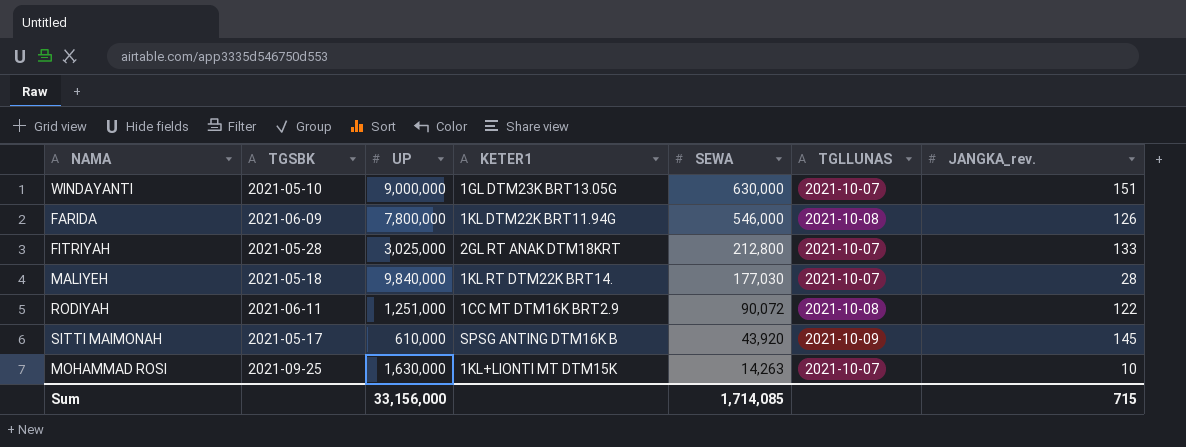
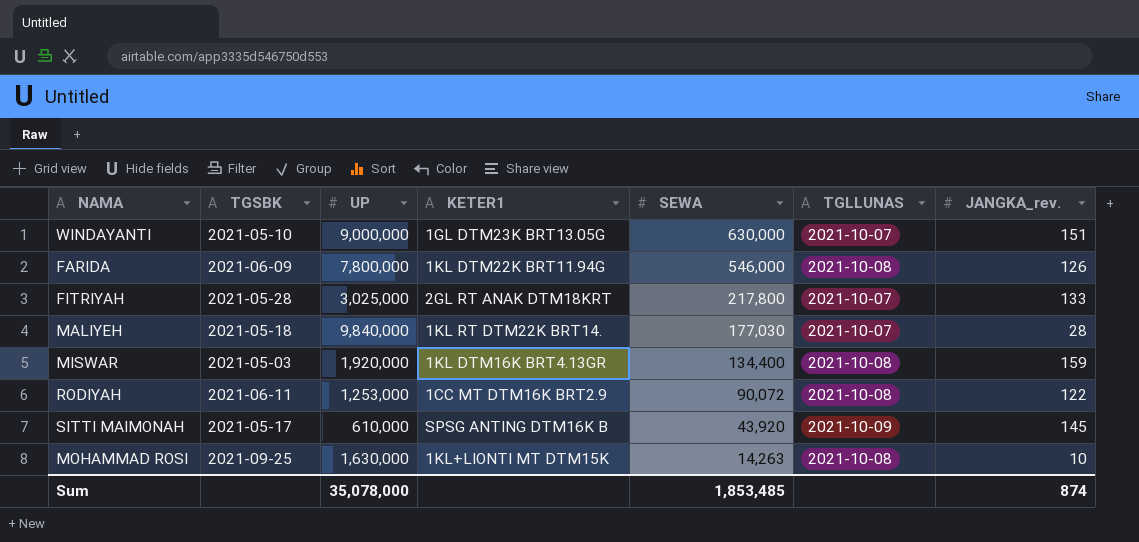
FITRIYAH | SEWA: 212,800 -> 217,800
row MISWAR: none -> 2021-05-03 | 1,920,000 | 1KL DTM16K BRT4.13GR | 134,400 | 2021-10-08 | 159
RODIYAH | UP: 1,251,000 -> 1,253,000
MOHAMMAD ROSI | TGLLUNAS: 2021-10-07 -> 2021-10-08
Sum | UP: 33,156,000 -> 35,078,000
Sum | SEWA: 1,714,085 -> 1,853,485
Sum | JANGKA_rev.: 715 -> 874

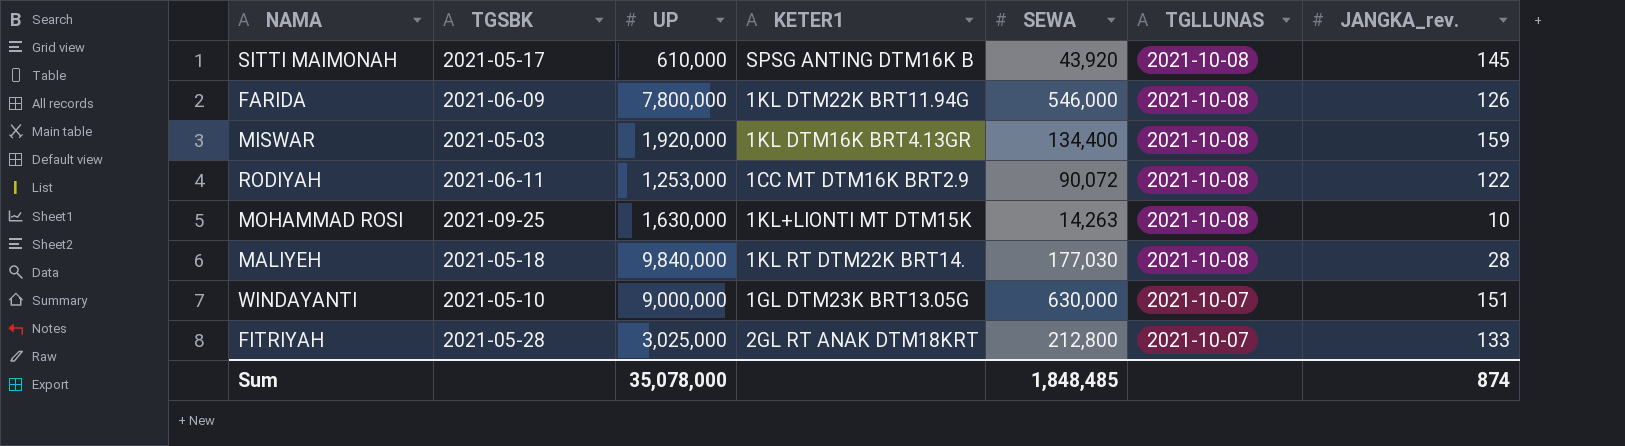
row order: SEWA descending -> TGLLUNAS descending
SITTI MAIMONAH | TGLLUNAS: 2021-10-09 -> 2021-10-08
MALIYEH | TGLLUNAS: 2021-10-07 -> 2021-10-08
FITRIYAH | SEWA: 217,800 -> 212,800
Sum | SEWA: 1,853,485 -> 1,848,485

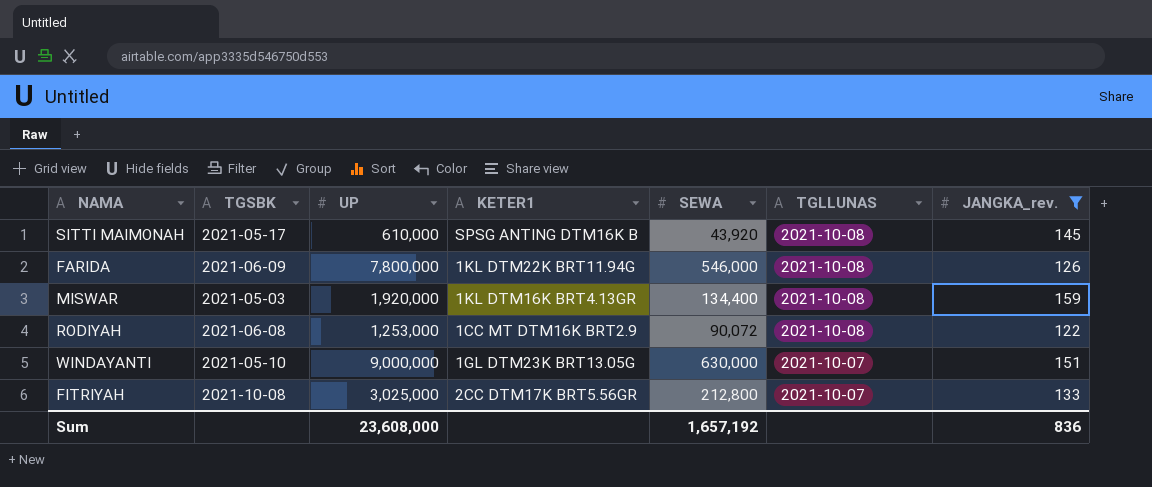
filter: none -> JANGKA_rev. >= 122
RODIYAH | TGSBK: 2021-06-11 -> 2021-06-08
FITRIYAH | TGSBK: 2021-05-28 -> 2021-10-08
FITRIYAH | KETER1: 2GL RT ANAK DTM18KRT -> 2CC DTM17K BRT5.56GR
Sum | UP: 35,078,000 -> 23,608,000
Sum | SEWA: 1,848,485 -> 1,657,192
Sum | JANGKA_rev.: 874 -> 836

